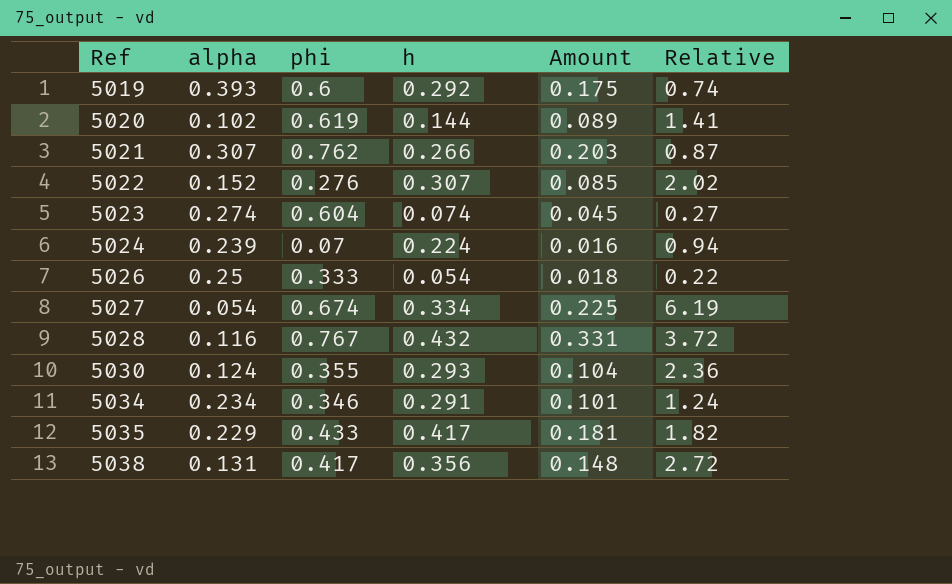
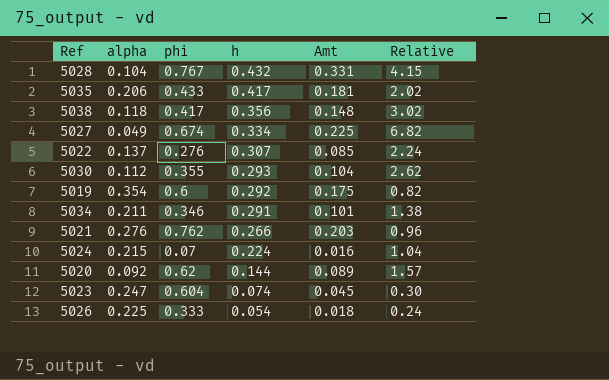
row order: Ref ascending -> h descending
column name: Amount -> Amt
5028 | alpha: 0.116 -> 0.104
5028 | Relative: 3.72 -> 4.15
5035 | alpha: 0.229 -> 0.206
5035 | Relative: 1.82 -> 2.02
5038 | alpha: 0.131 -> 0.118
5038 | Relative: 2.72 -> 3.02
5027 | alpha: 0.054 -> 0.049
5027 | Relative: 6.19 -> 6.82
5022 | alpha: 0.152 -> 0.137
5022 | Relative: 2.02 -> 2.24
5030 | alpha: 0.124 -> 0.112
5030 | Relative: 2.36 -> 2.62
5019 | alpha: 0.393 -> 0.354
5019 | Relative: 0.74 -> 0.82
5034 | alpha: 0.234 -> 0.211
5034 | Relative: 1.24 -> 1.38
5021 | alpha: 0.307 -> 0.276
5021 | Relative: 0.87 -> 0.96
5024 | alpha: 0.239 -> 0.215
5024 | Relative: 0.94 -> 1.04
5020 | alpha: 0.102 -> 0.092
5020 | phi: 0.619 -> 0.62
5020 | Relative: 1.41 -> 1.57
5023 | alpha: 0.274 -> 0.247
5023 | Relative: 0.27 -> 0.30
5026 | alpha: 0.25 -> 0.225
5026 | Relative: 0.22 -> 0.24

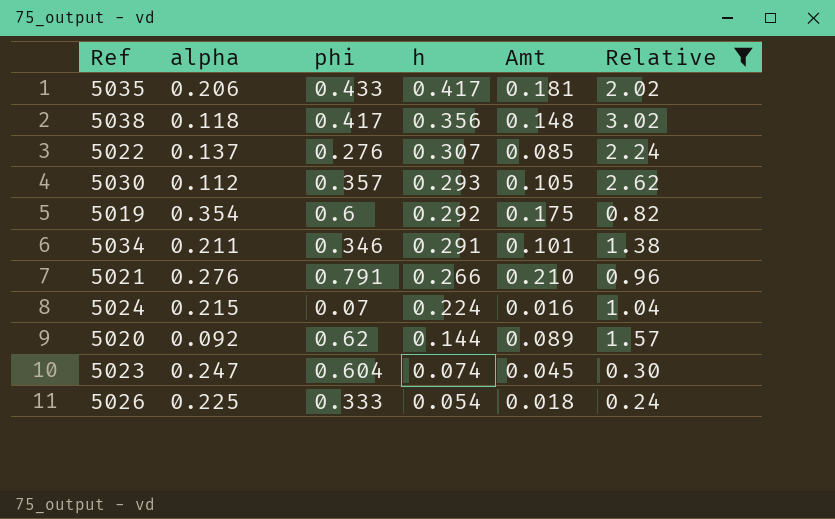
filter: none -> Relative <= 3.02
5030 | phi: 0.355 -> 0.357
5030 | Amt: 0.104 -> 0.105
5021 | phi: 0.762 -> 0.791
5021 | Amt: 0.203 -> 0.210

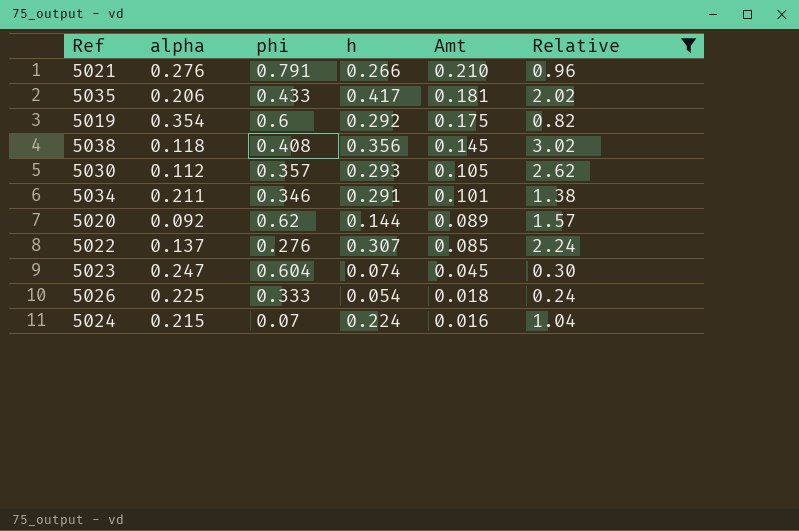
row order: h descending -> Amt descending
5038 | phi: 0.417 -> 0.408
5038 | Amt: 0.148 -> 0.145

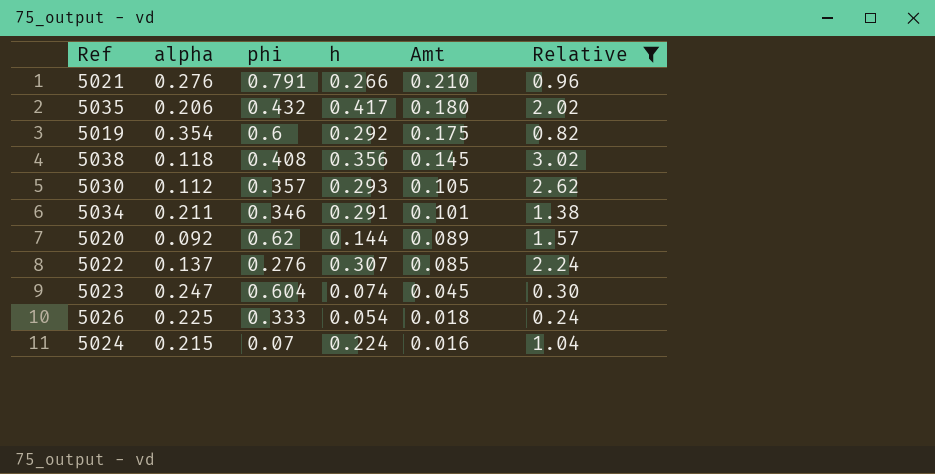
5035 | phi: 0.433 -> 0.432
5035 | Amt: 0.181 -> 0.180

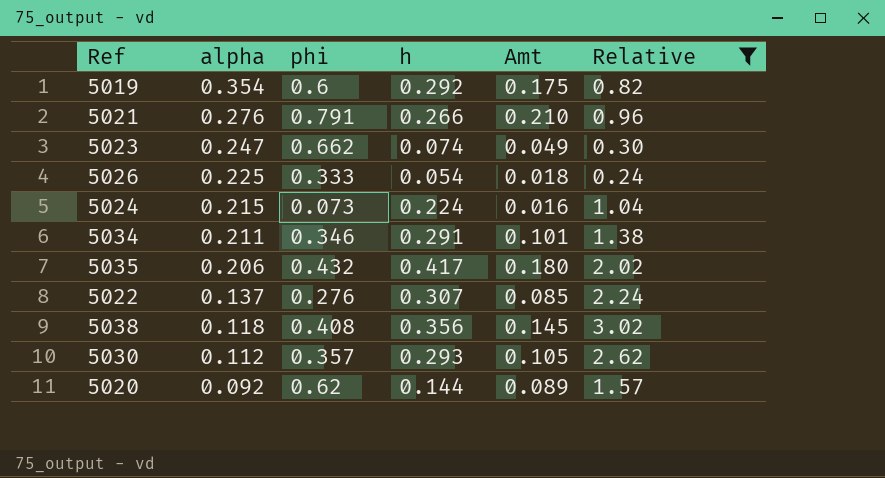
row order: Amt descending -> alpha descending
5023 | phi: 0.604 -> 0.662
5023 | Amt: 0.045 -> 0.049
5024 | phi: 0.07 -> 0.073

